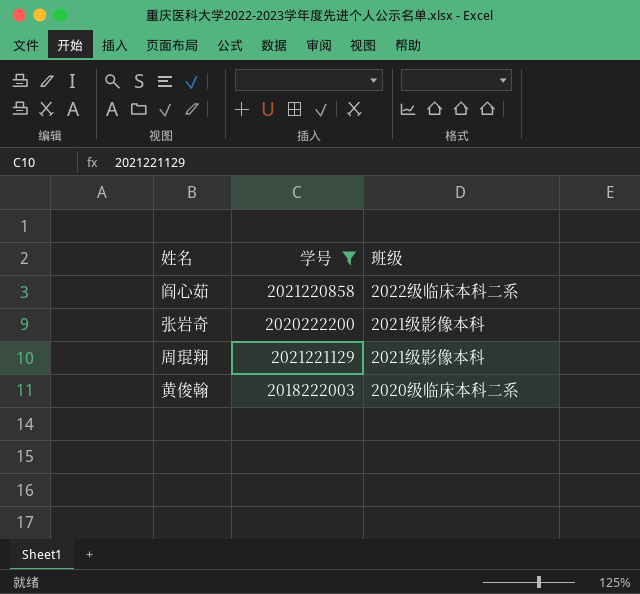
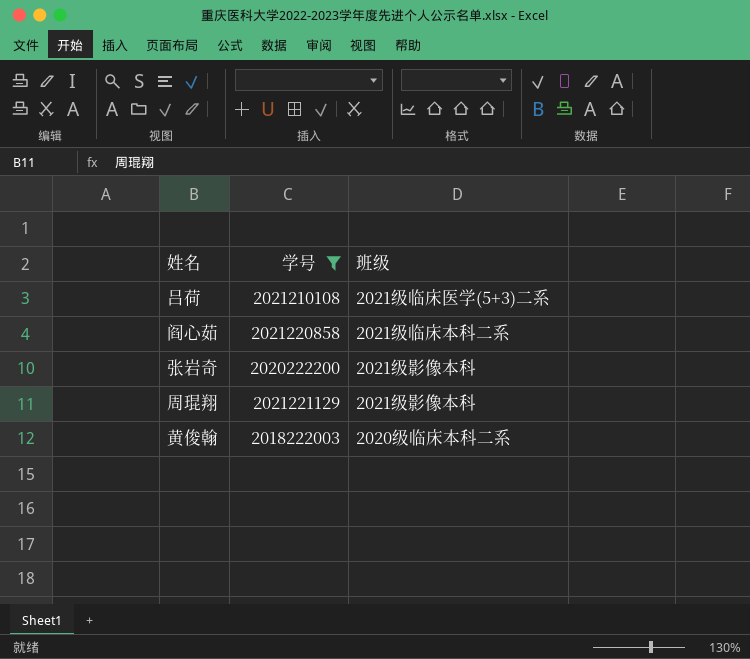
row 吕荷: none -> 2021210108 | 2021级临床医学(5+3)二系
阎心茹 | 班级: 2022级临床本科二系 -> 2021级临床本科二系

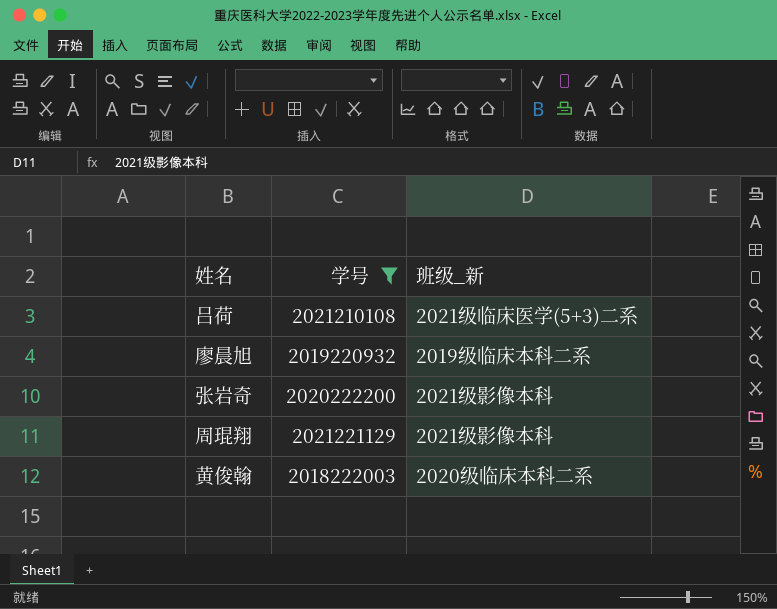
column name: 班级 -> 班级_新
row 阎心茹: 2021220858 | 2021级临床本科二系 -> none
row 廖晨旭: none -> 2019220932 | 2019级临床本科二系

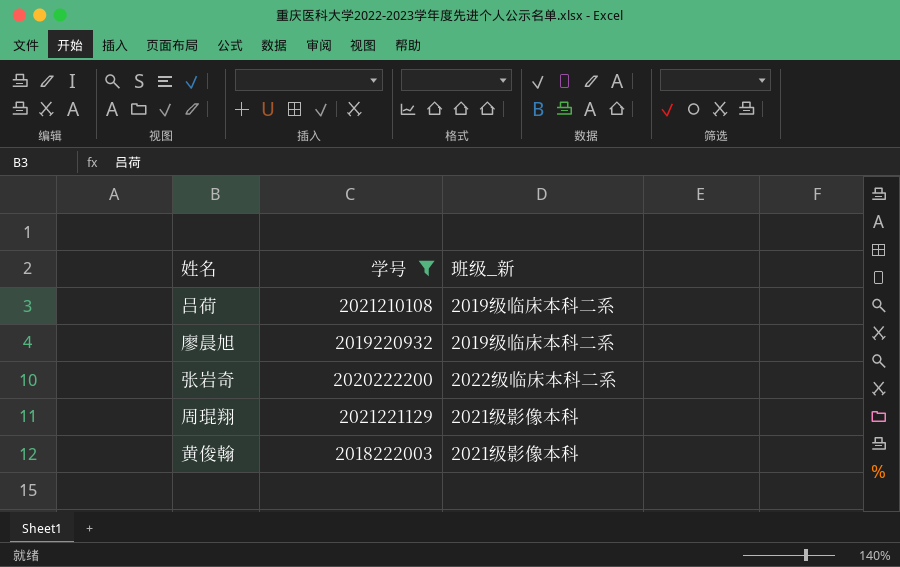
吕荷 | 班级_新: 2021级临床医学(5+3)二系 -> 2019级临床本科二系
张岩奇 | 班级_新: 2021级影像本科 -> 2022级临床本科二系
黄俊翰 | 班级_新: 2020级临床本科二系 -> 2021级影像本科

